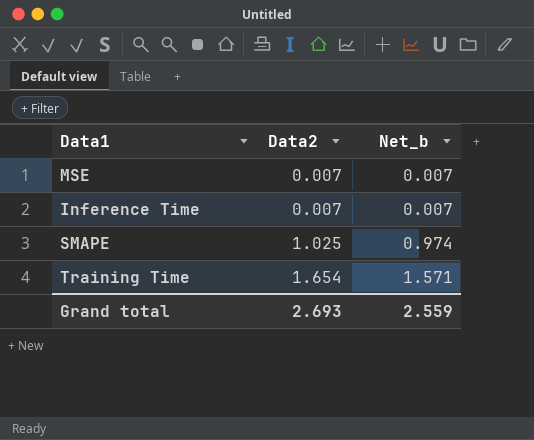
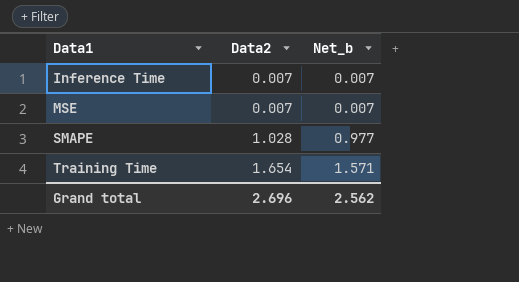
row order: Data2 ascending -> Data1 ascending
SMAPE | Data2: 1.025 -> 1.028
SMAPE | Net_b: 0.974 -> 0.977
Grand total | Data2: 2.693 -> 2.696
Grand total | Net_b: 2.559 -> 2.562

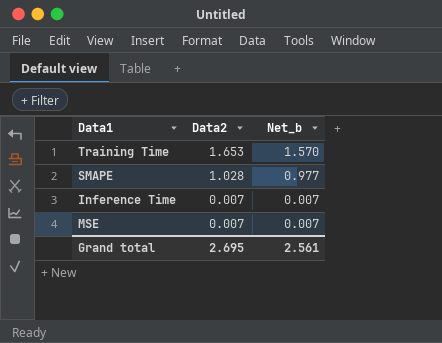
row order: Data1 ascending -> Data2 descending
Training Time | Data2: 1.654 -> 1.653
Training Time | Net_b: 1.571 -> 1.570
Grand total | Data2: 2.696 -> 2.695
Grand total | Net_b: 2.562 -> 2.561

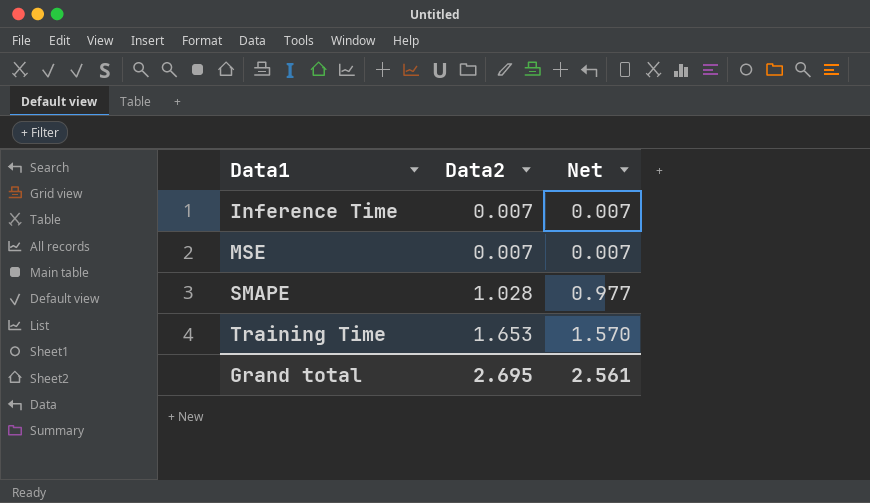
row order: Data2 descending -> Data1 ascending
column name: Net_b -> Net

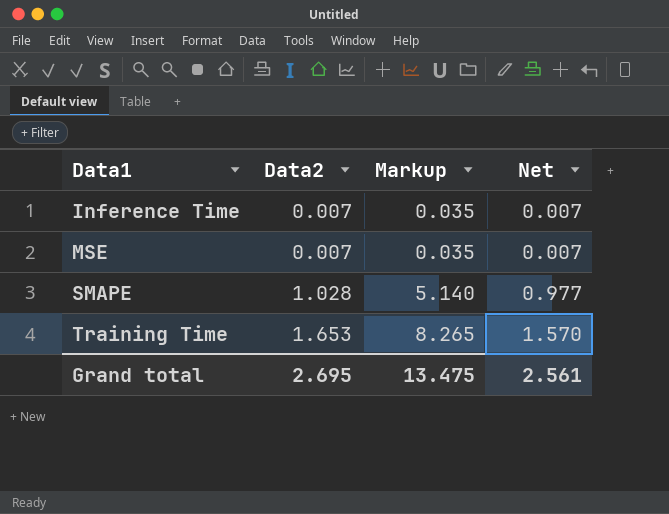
column Markup | formula: none -> [Data2] * 5

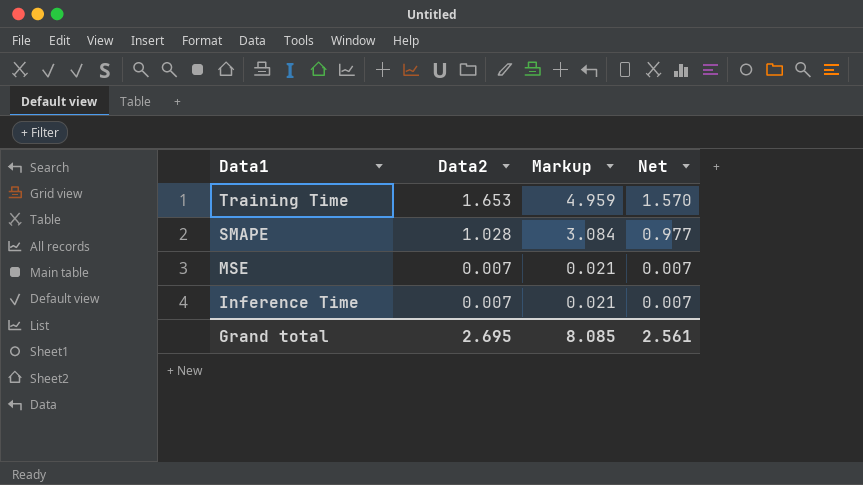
row order: Data1 ascending -> Data1 descending
column Markup | formula: [Data2] * 5 -> [Data2] * 3
Grand total | Markup: 13.475 -> 8.085

